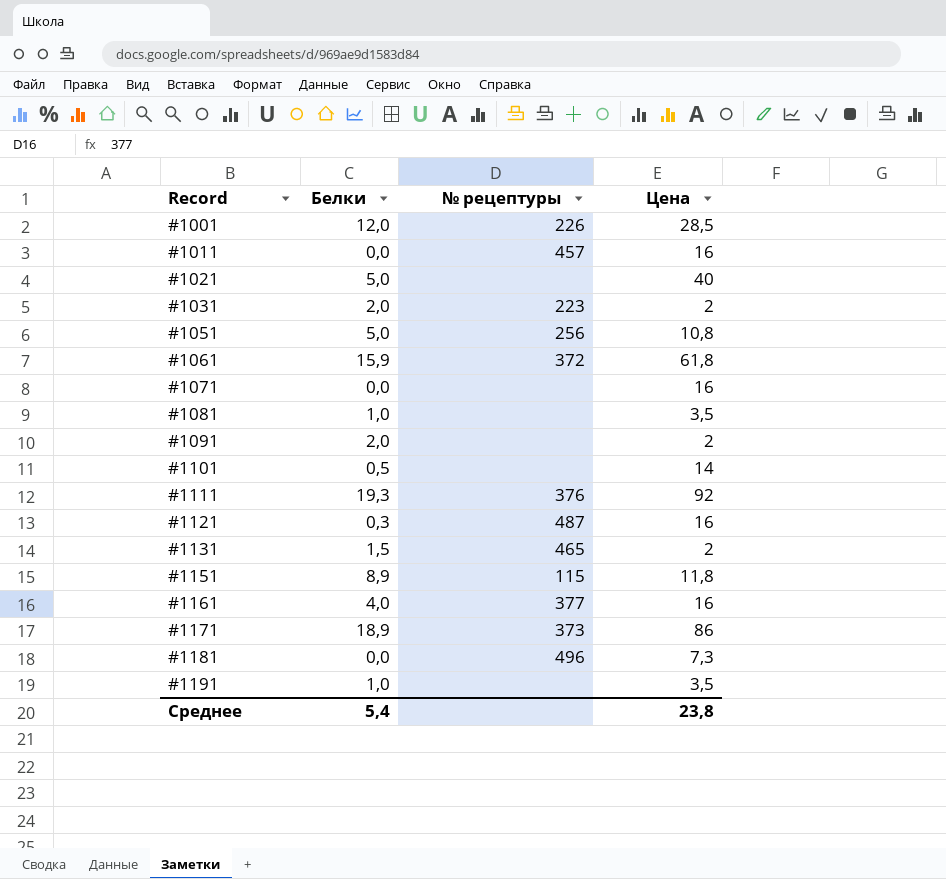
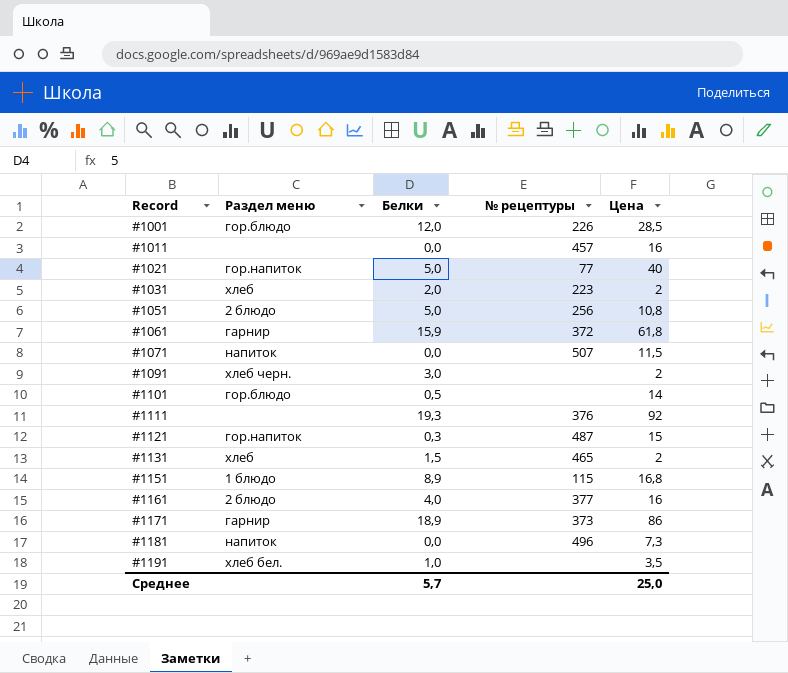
column Раздел меню | position: none -> 2
row #1081: 1,0 | none | 3,5 -> none
#1021 | № рецептуры: none -> 77
#1071 | № рецептуры: none -> 507
#1071 | Цена: 16 -> 11,5
#1091 | Белки: 2,0 -> 3,0
#1121 | Цена: 16 -> 15
#1151 | Цена: 11,8 -> 16,8
Среднее | Белки: 5,4 -> 5,7
Среднее | Цена: 23,8 -> 25,0

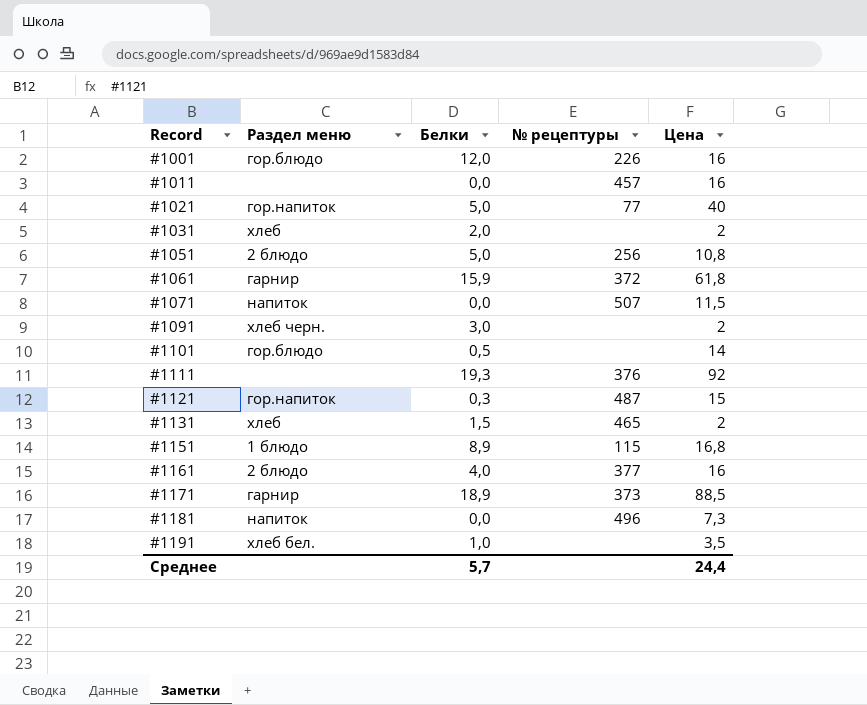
#1001 | Цена: 28,5 -> 16
#1031 | № рецептуры: 223 -> none
#1171 | Цена: 86 -> 88,5
Среднее | Цена: 25,0 -> 24,4

